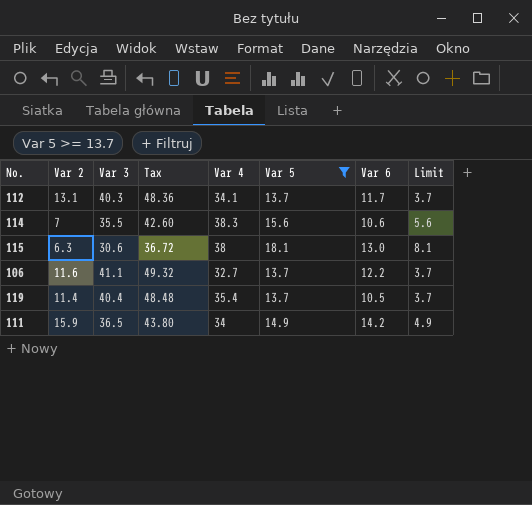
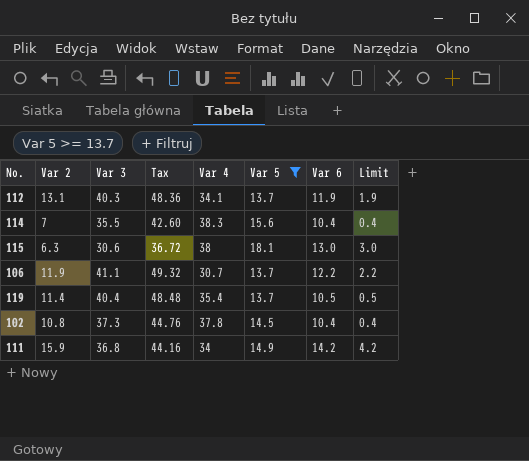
column Limit | formula: [Var 5] - 10 -> [Var 6] - 10
112 | Var 6: 11.7 -> 11.9
114 | Var 6: 10.6 -> 10.4
106 | Var 2: 11.6 -> 11.9
106 | Var 4: 32.7 -> 30.7
row 102: none -> 10.8 | 37.3 | 44.76 | 37.8 | 14.5 | 10.4 | 0.4
111 | Var 3: 36.5 -> 36.8
111 | Tax: 43.80 -> 44.16

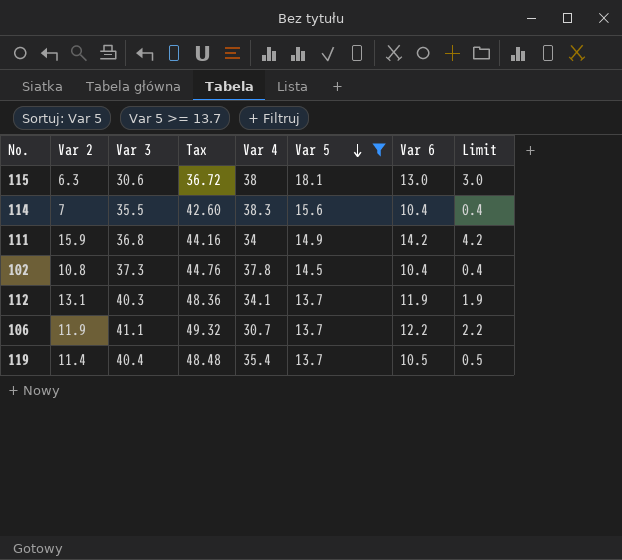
row order: none -> Var 5 descending

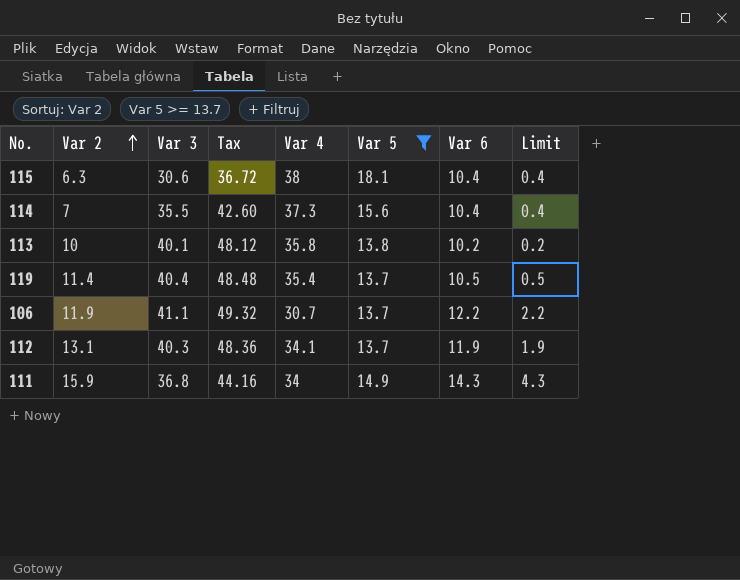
row order: Var 5 descending -> Var 2 ascending
row 102: 10.8 | 37.3 | 44.76 | 37.8 | 14.5 | 10.4 | 0.4 -> none
115 | Var 6: 13.0 -> 10.4
115 | Limit: 3.0 -> 0.4
114 | Var 4: 38.3 -> 37.3
row 113: none -> 10 | 40.1 | 48.12 | 35.8 | 13.8 | 10.2 | 0.2
111 | Var 6: 14.2 -> 14.3
111 | Limit: 4.2 -> 4.3

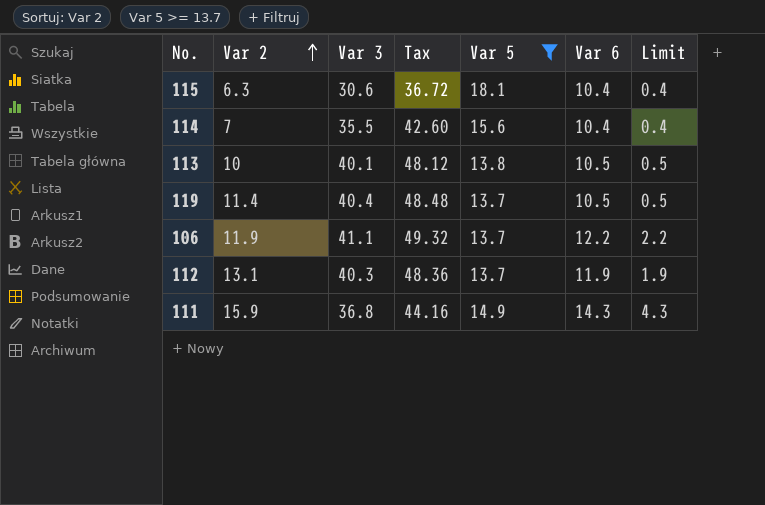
column Var 4 | position: 5 -> none
113 | Var 6: 10.2 -> 10.5
113 | Limit: 0.2 -> 0.5

